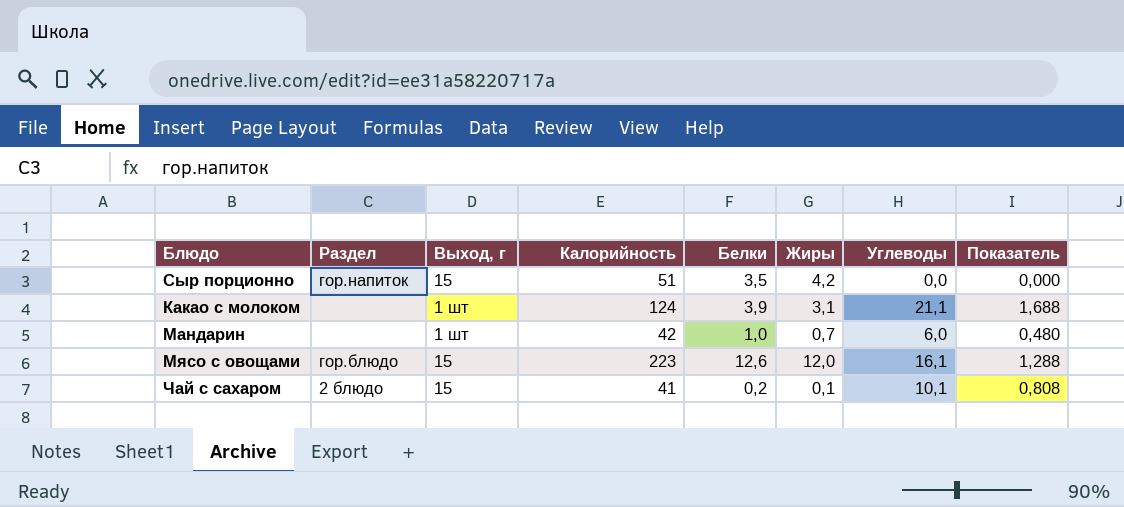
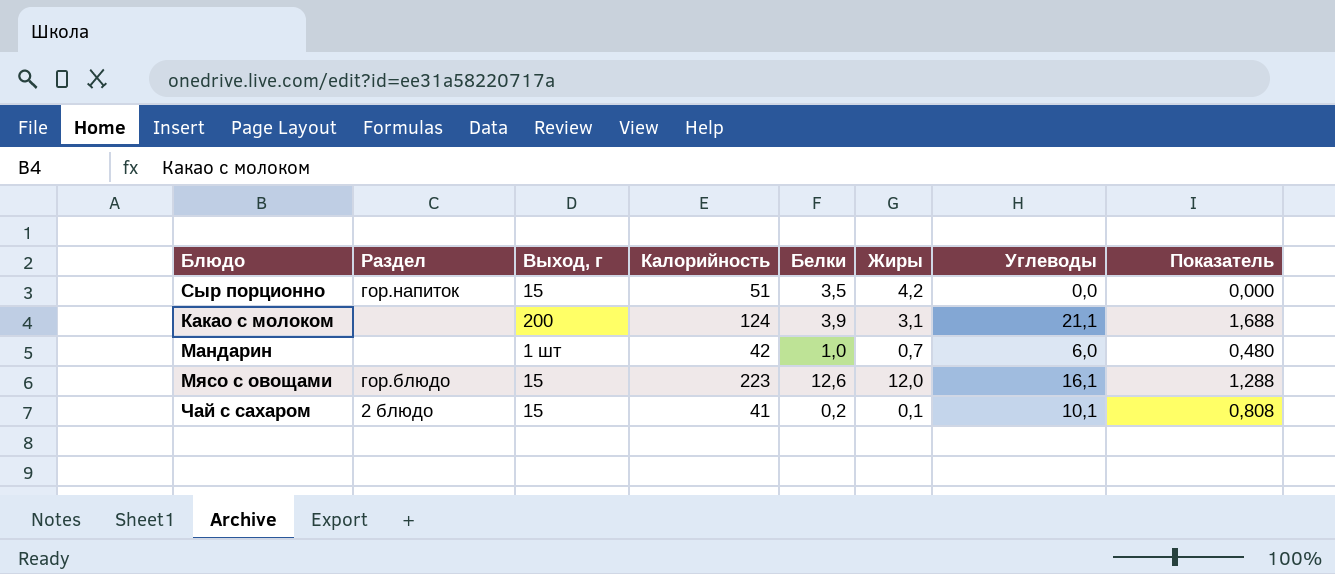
Какао с молоком | Выход, г: 1 шт -> 200

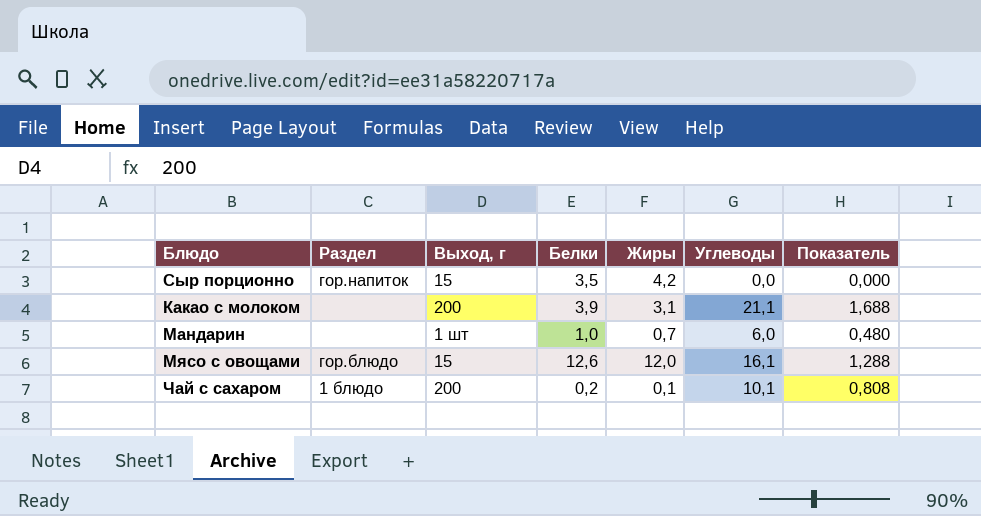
column Калорийность | position: 4 -> none
Чай с сахаром | Раздел: 2 блюдо -> 1 блюдо
Чай с сахаром | Выход, г: 15 -> 200

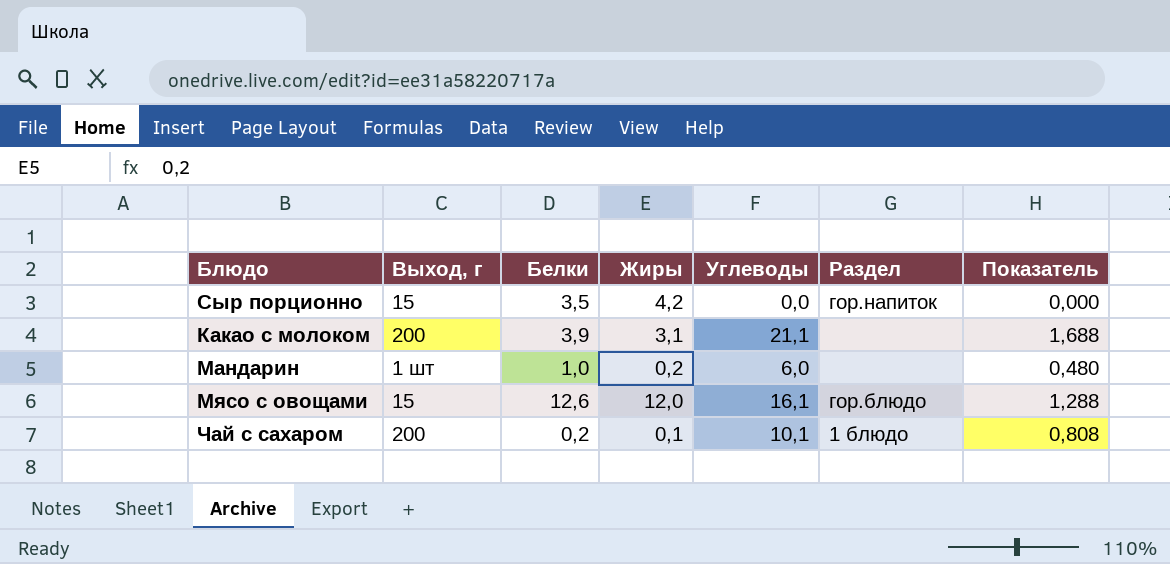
column Раздел | position: 2 -> 6
Мандарин | Жиры: 0,7 -> 0,2

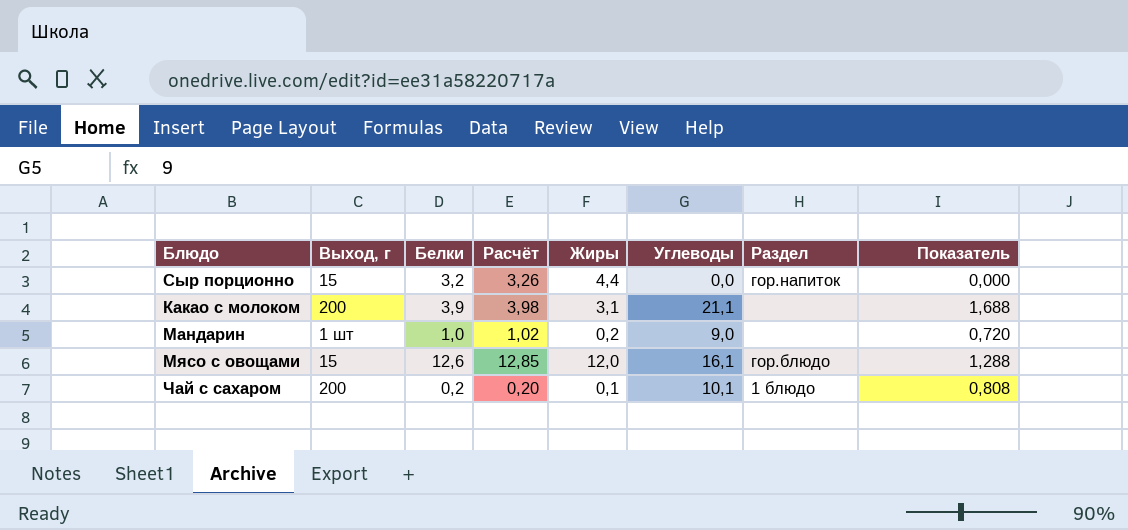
column Расчёт | formula: none -> [Белки] * 1,02
Сыр порционно | Белки: 3,5 -> 3,2
Сыр порционно | Жиры: 4,2 -> 4,4
Мандарин | Углеводы: 6,0 -> 9,0
Мандарин | Показатель: 0,480 -> 0,720

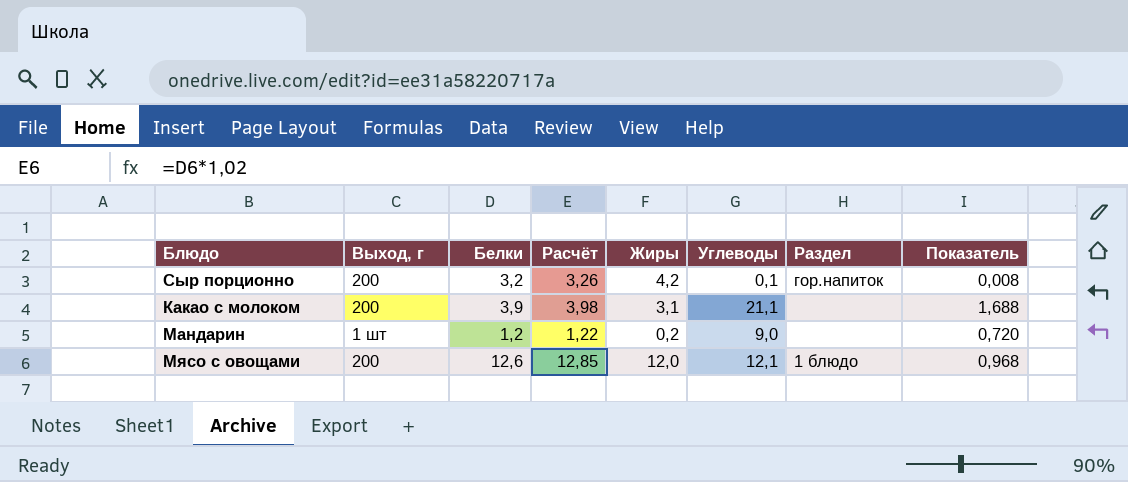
row Чай с сахаром: 200 | 0,2 | 0,20 | 0,1 | 10,1 | 1 блюдо | 0,808 -> none
Сыр порционно | Выход, г: 15 -> 200
Сыр порционно | Жиры: 4,4 -> 4,2
Сыр порционно | Углеводы: 0,0 -> 0,1
Сыр порционно | Показатель: 0,000 -> 0,008
Мандарин | Белки: 1,0 -> 1,2
Мандарин | Расчёт: 1,02 -> 1,22
Мясо с овощами | Выход, г: 15 -> 200
Мясо с овощами | Углеводы: 16,1 -> 12,1
Мясо с овощами | Раздел: гор.блюдо -> 1 блюдо
Мясо с овощами | Показатель: 1,288 -> 0,968

